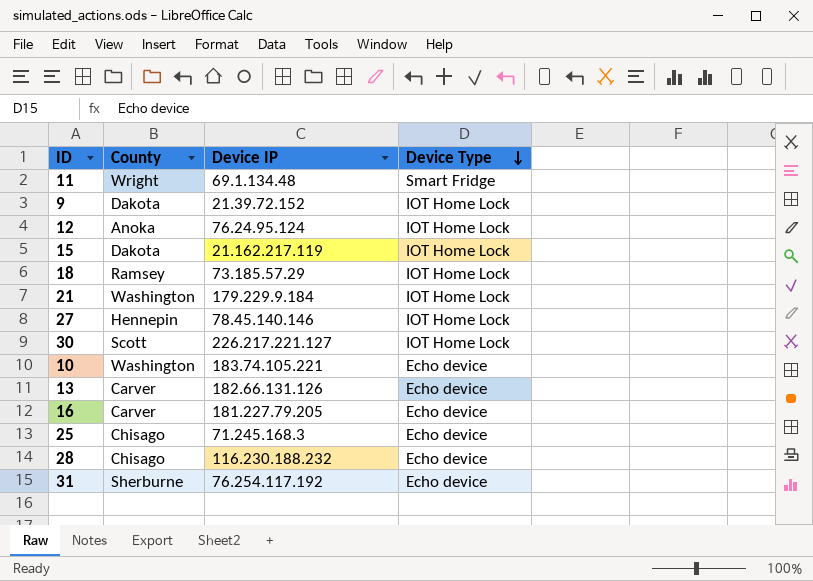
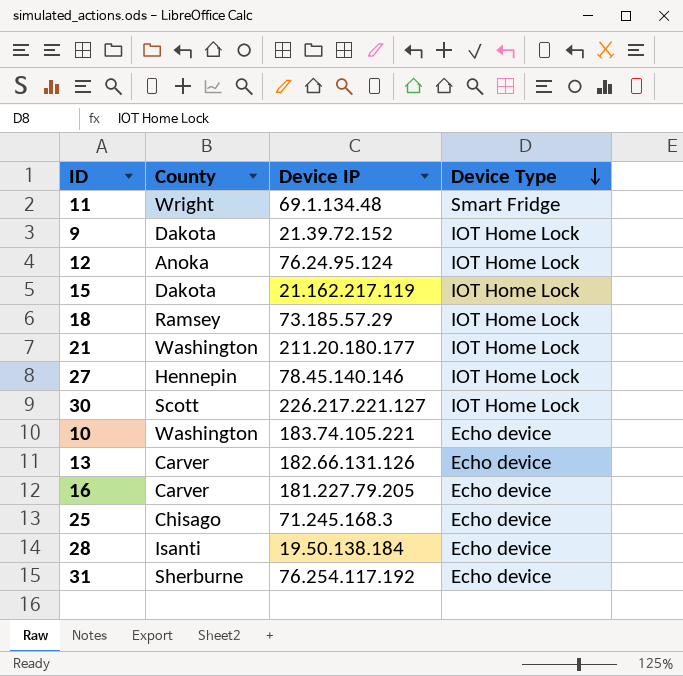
21 | Device IP: 179.229.9.184 -> 211.20.180.177
28 | County: Chisago -> Isanti
28 | Device IP: 116.230.188.232 -> 19.50.138.184

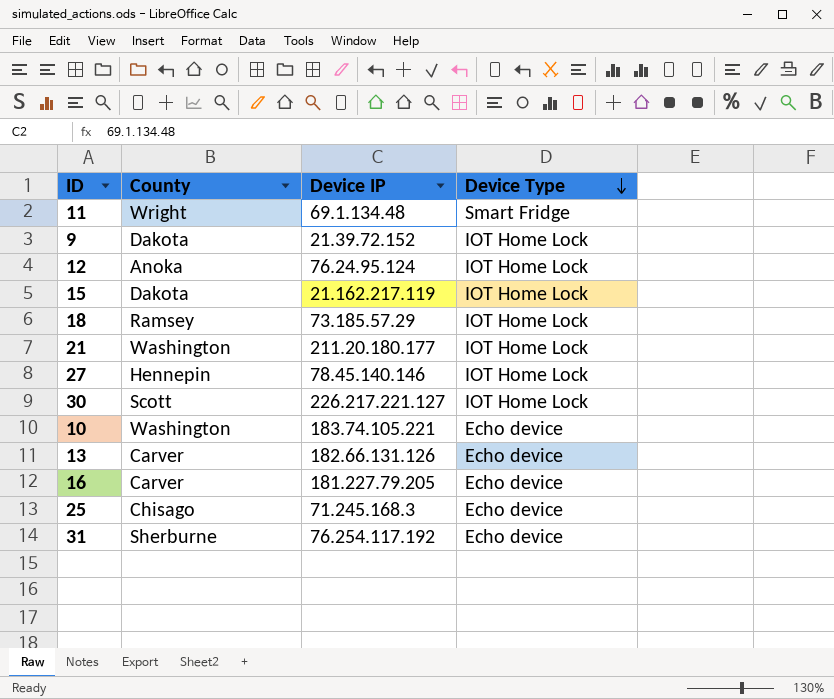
row 28: Isanti | 19.50.138.184 | Echo device -> none

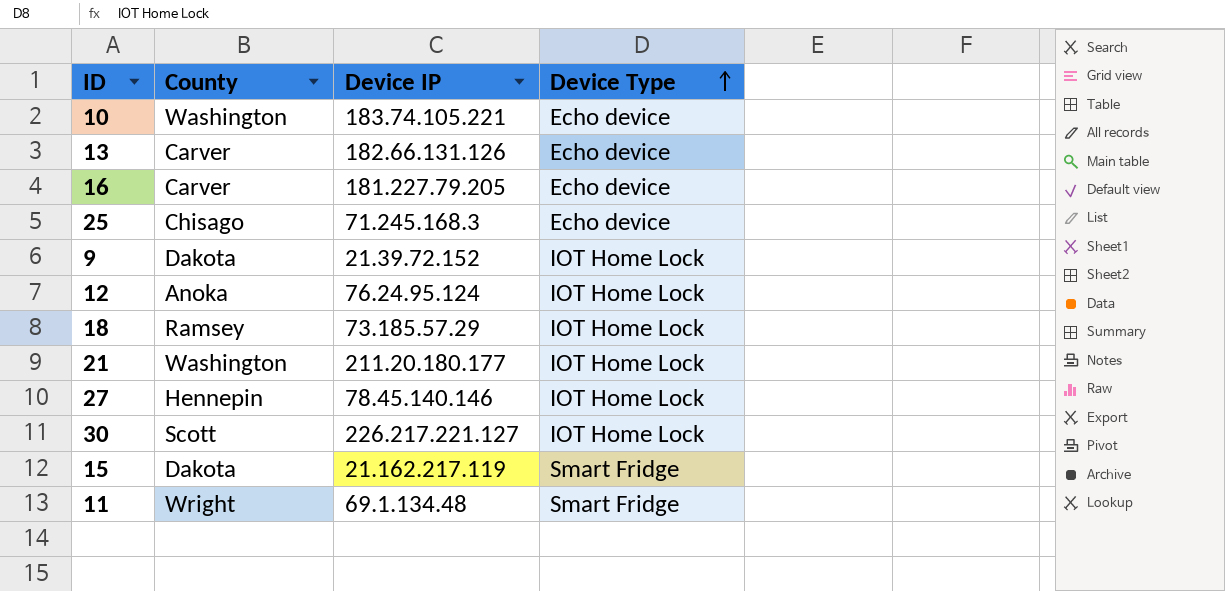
row order: Device Type descending -> Device Type ascending
row 31: Sherburne | 76.254.117.192 | Echo device -> none
15 | Device Type: IOT Home Lock -> Smart Fridge

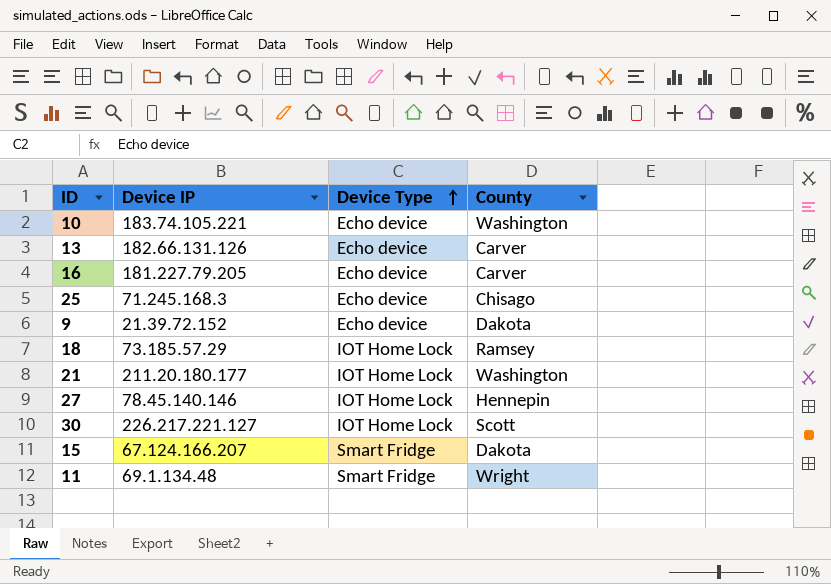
column County | position: 2 -> 4
row 12: Anoka | 76.24.95.124 | IOT Home Lock -> none
9 | Device Type: IOT Home Lock -> Echo device
15 | Device IP: 21.162.217.119 -> 67.124.166.207

